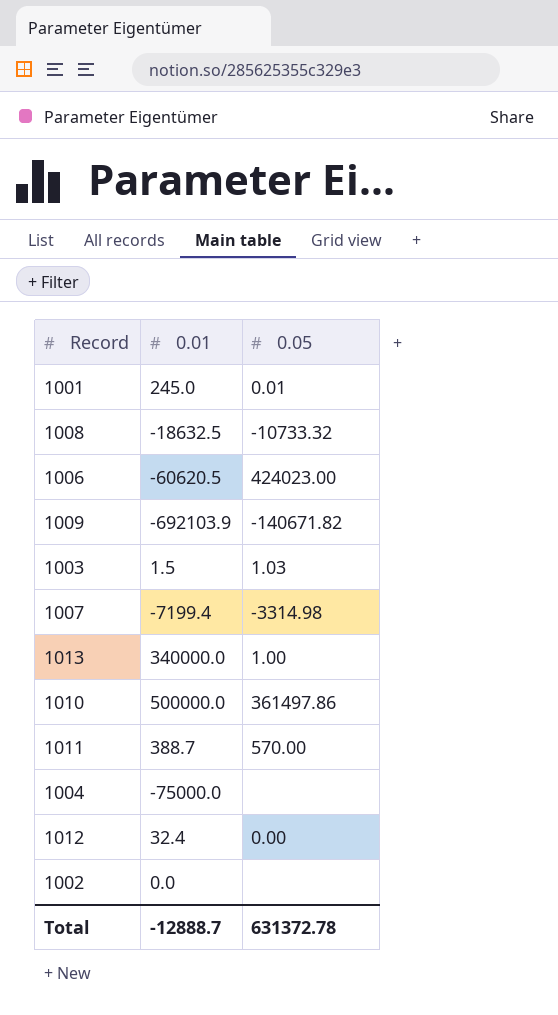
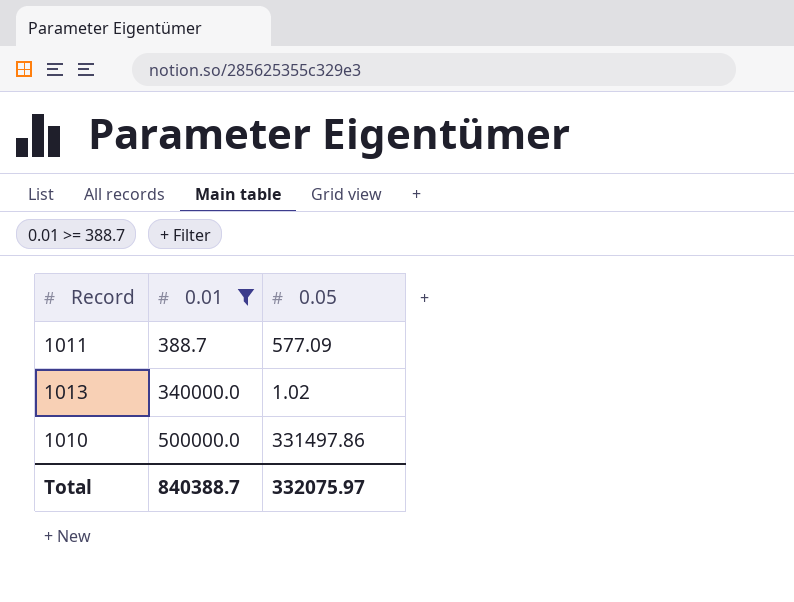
filter: none -> 0.01 >= 388.7
row order: none -> 0.01 ascending
1011 | 0.05: 570.00 -> 577.09
1013 | 0.05: 1.00 -> 1.02
1010 | 0.05: 361497.86 -> 331497.86
Total | 0.01: -12888.7 -> 840388.7
Total | 0.05: 631372.78 -> 332075.97

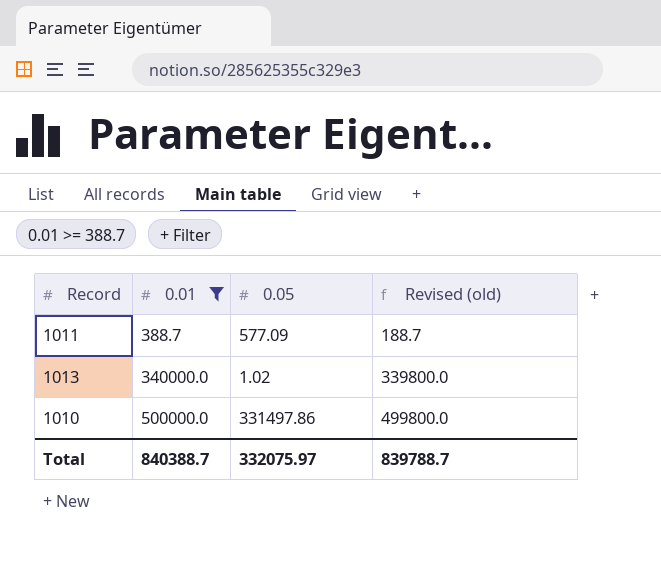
column Revised (old) | formula: none -> [0.01] - 200

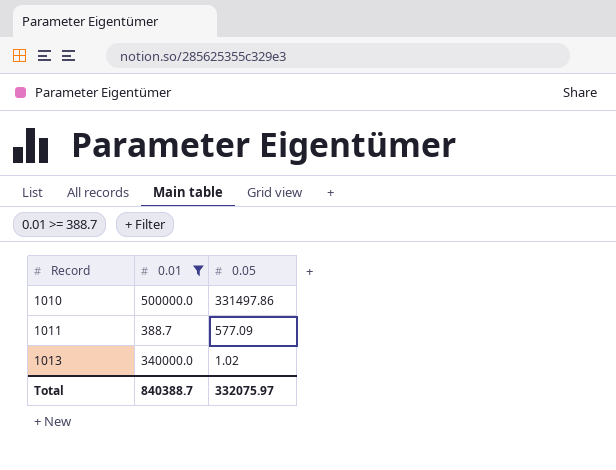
row order: 0.01 ascending -> Record ascending
column Revised (old) | formula: [0.01] - 200 -> none

